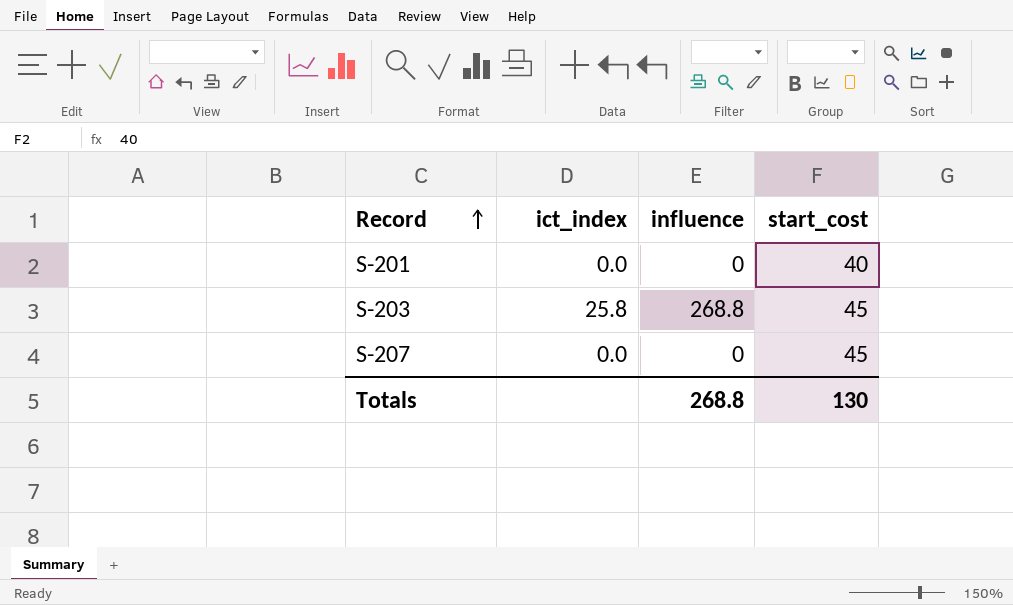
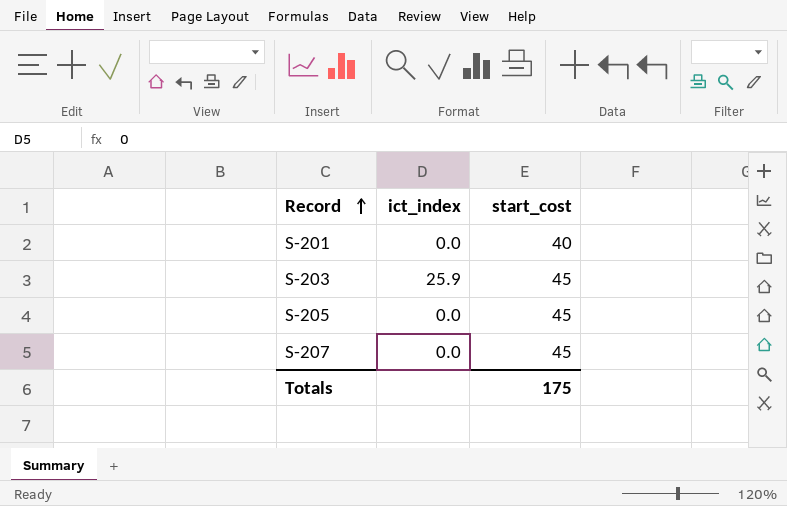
column influence | position: 3 -> none
S-203 | ict_index: 25.8 -> 25.9
row S-205: none -> 0.0 | 45
Totals | start_cost: 130 -> 175

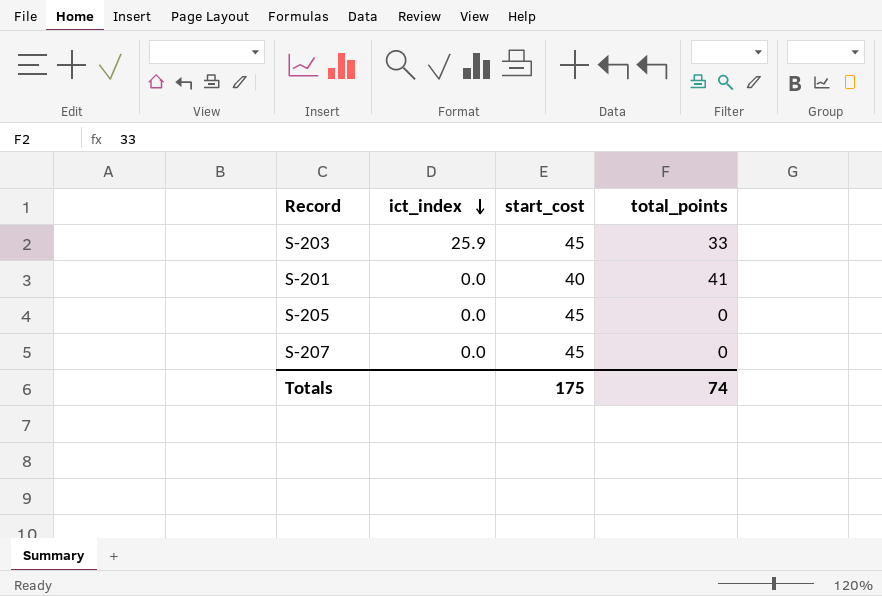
row order: Record ascending -> ict_index descending
column total_points | position: none -> 4

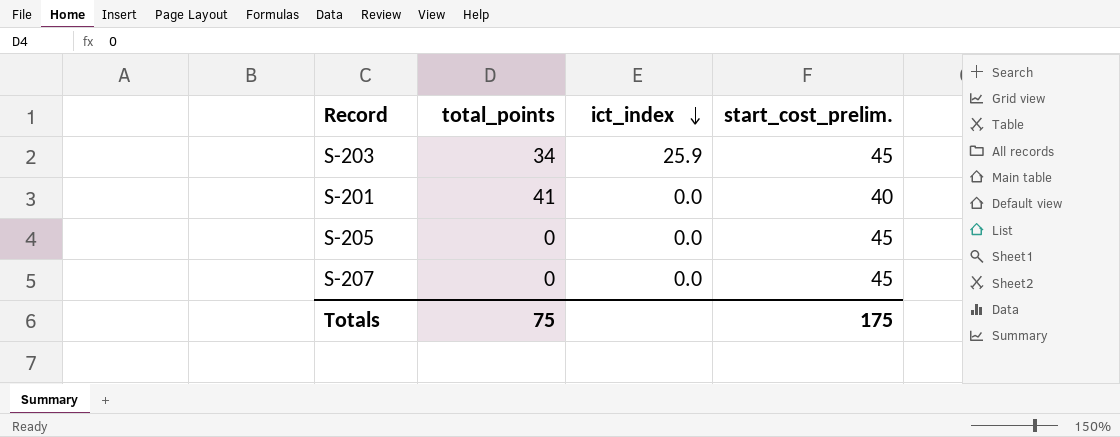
column total_points | position: 4 -> 2
column name: start_cost -> start_cost_prelim.
S-203 | total_points: 33 -> 34
Totals | total_points: 74 -> 75

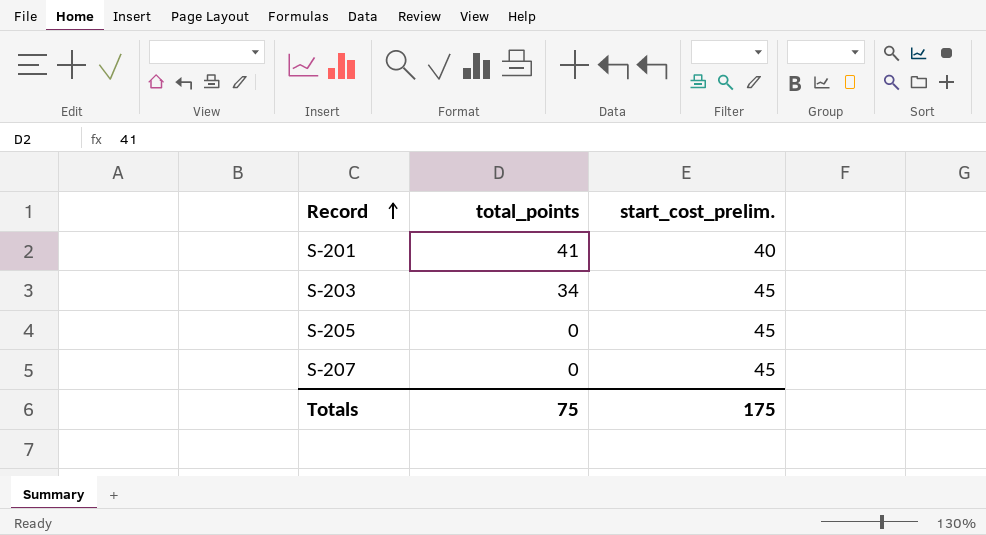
row order: ict_index descending -> Record ascending
column ict_index | position: 3 -> none

